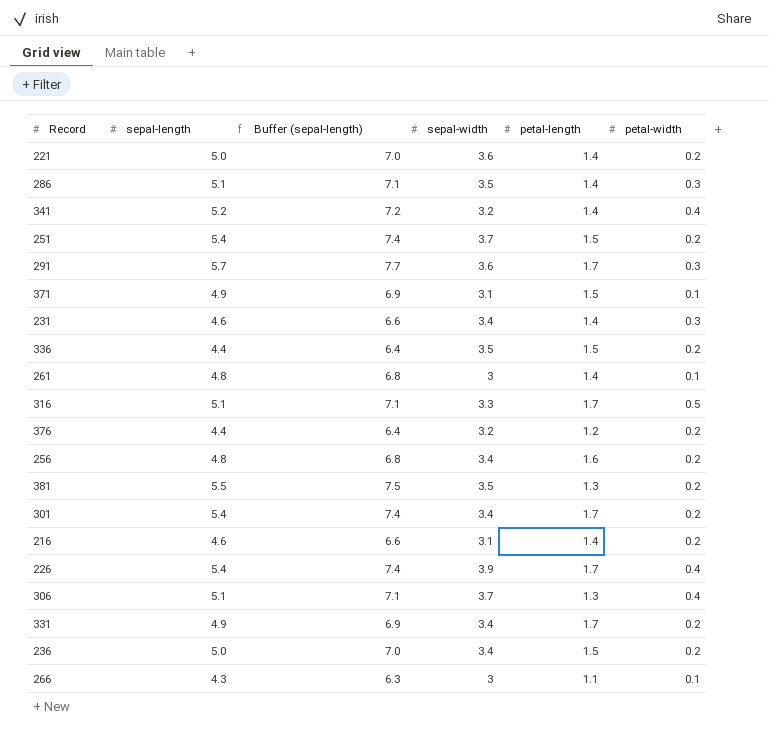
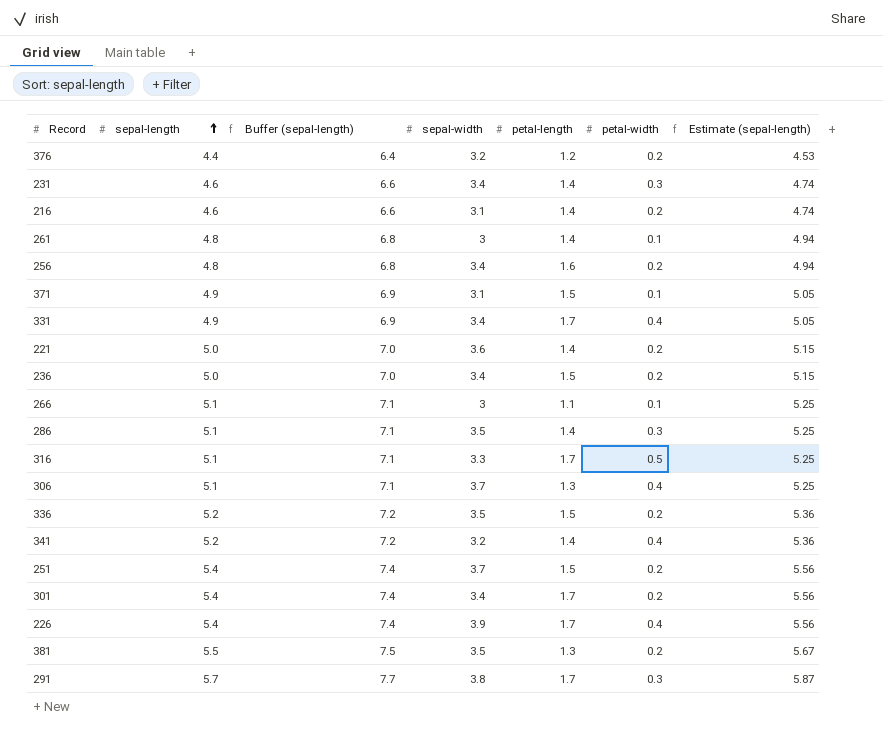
row order: none -> sepal-length ascending
column Estimate (sepal-length) | formula: none -> [sepal-length] * 1.03
331 | petal-width: 0.2 -> 0.4
266 | sepal-length: 4.3 -> 5.1
266 | Buffer (sepal-length): 6.3 -> 7.1
336 | sepal-length: 4.4 -> 5.2
336 | Buffer (sepal-length): 6.4 -> 7.2
291 | sepal-width: 3.6 -> 3.8

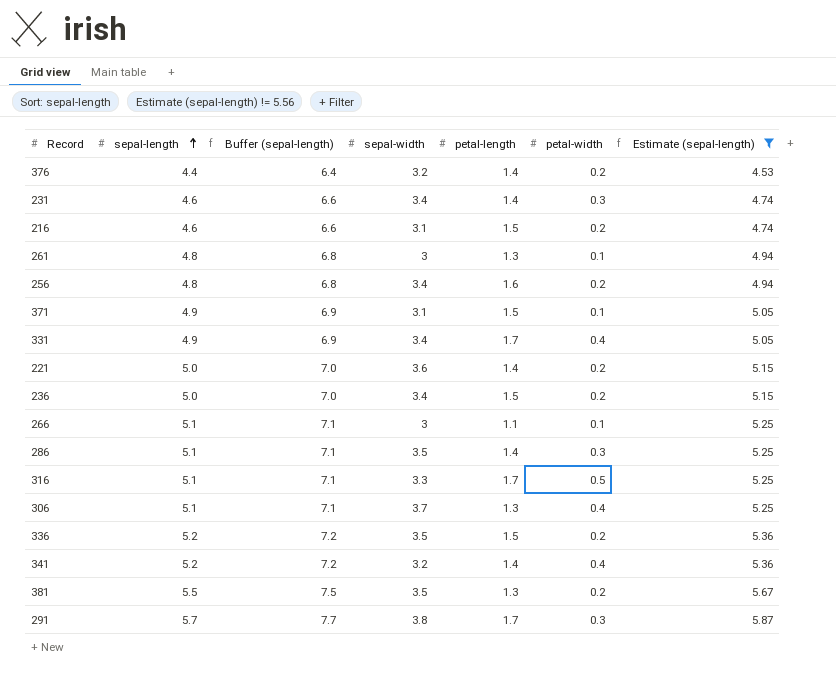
filter: none -> Estimate (sepal-length) != 5.56
376 | petal-length: 1.2 -> 1.4
216 | petal-length: 1.4 -> 1.5
261 | petal-length: 1.4 -> 1.3

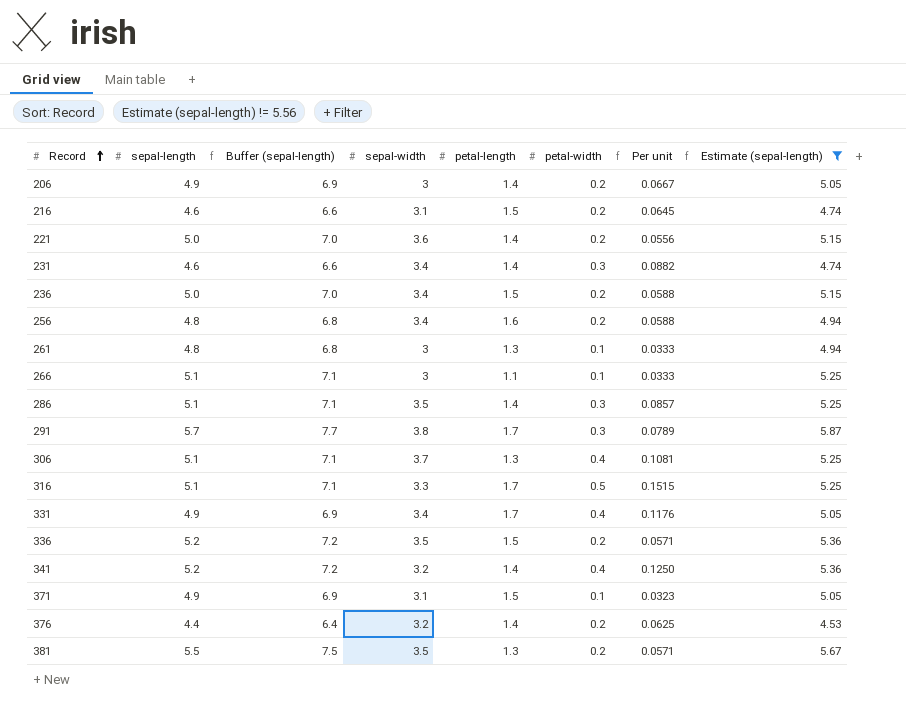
row order: sepal-length ascending -> Record ascending
column Per unit | formula: none -> [petal-width] / [sepal-width]
row 206: none -> 4.9 | 6.9 | 3 | 1.4 | 0.2 | 0.0667 | 5.05

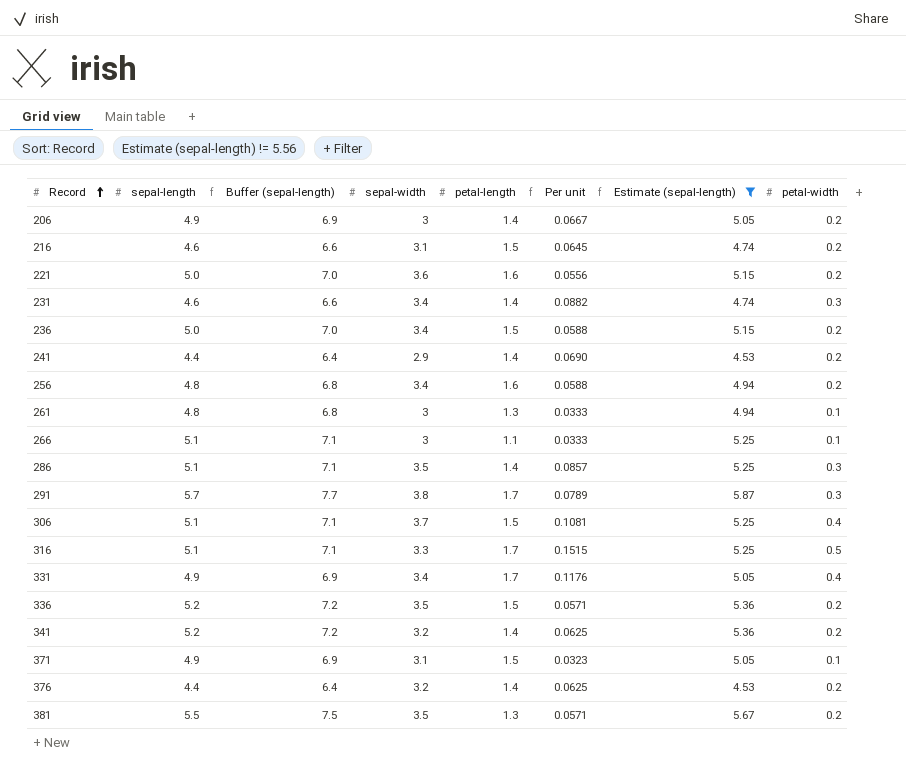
column petal-width | position: 6 -> 8
221 | petal-length: 1.4 -> 1.6
row 241: none -> 4.4 | 6.4 | 2.9 | 1.4 | 0.0690 | 4.53 | 0.2
306 | petal-length: 1.3 -> 1.5
341 | Per unit: 0.1250 -> 0.0625
341 | petal-width: 0.4 -> 0.2

